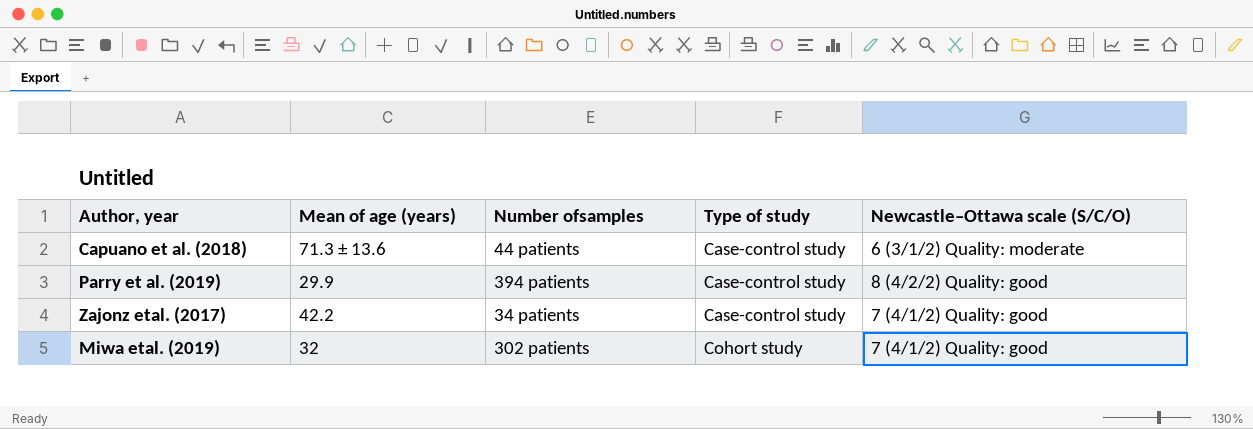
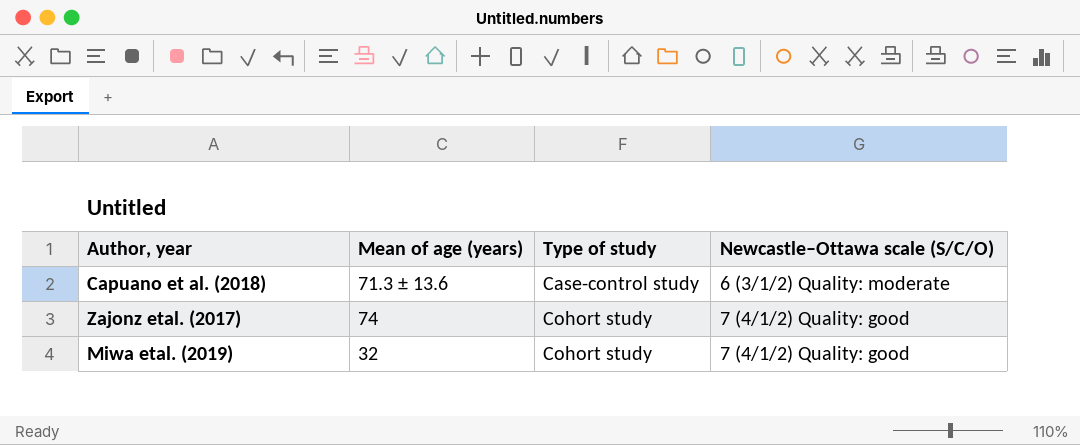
column Number ofsamples | position: 3 -> none
row Parry et al. (2019): 29.9 | 394 patients | Case-control study | 8 (4/2/2) Quality: good -> none
Zajonz etal. (2017) | Mean of age (years): 42.2 -> 74
Zajonz etal. (2017) | Type of study: Case-control study -> Cohort study

